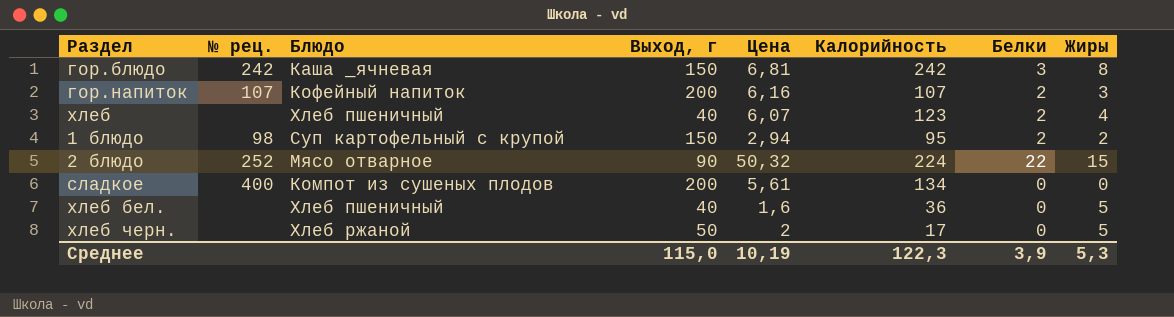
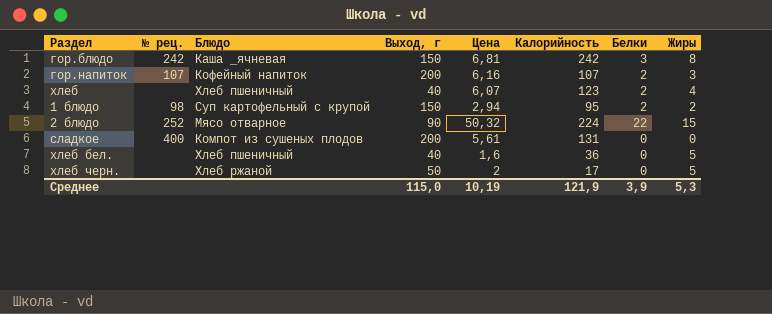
сладкое | Калорийность: 134 -> 131
Среднее | Калорийность: 122,3 -> 121,9

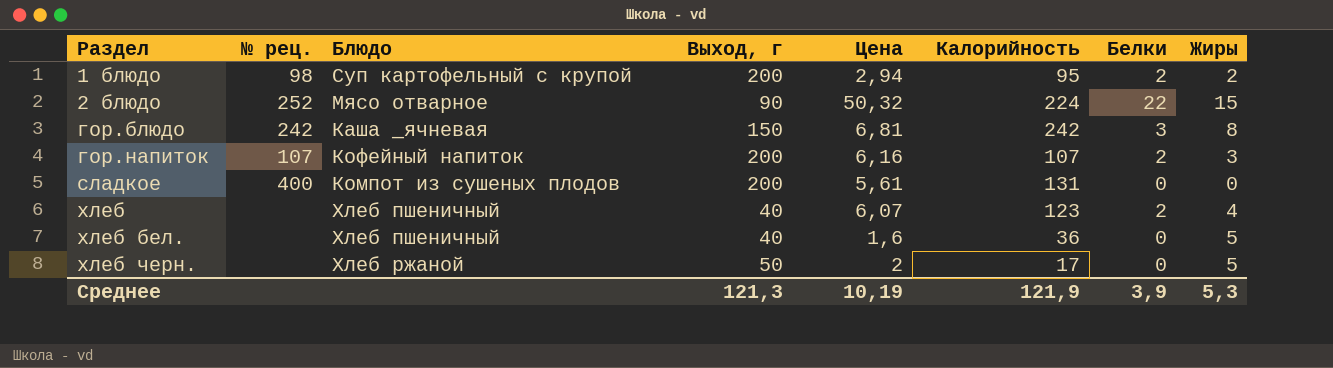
row order: none -> Раздел ascending
1 блюдо | Выход, г: 150 -> 200
Среднее | Выход, г: 115,0 -> 121,3

